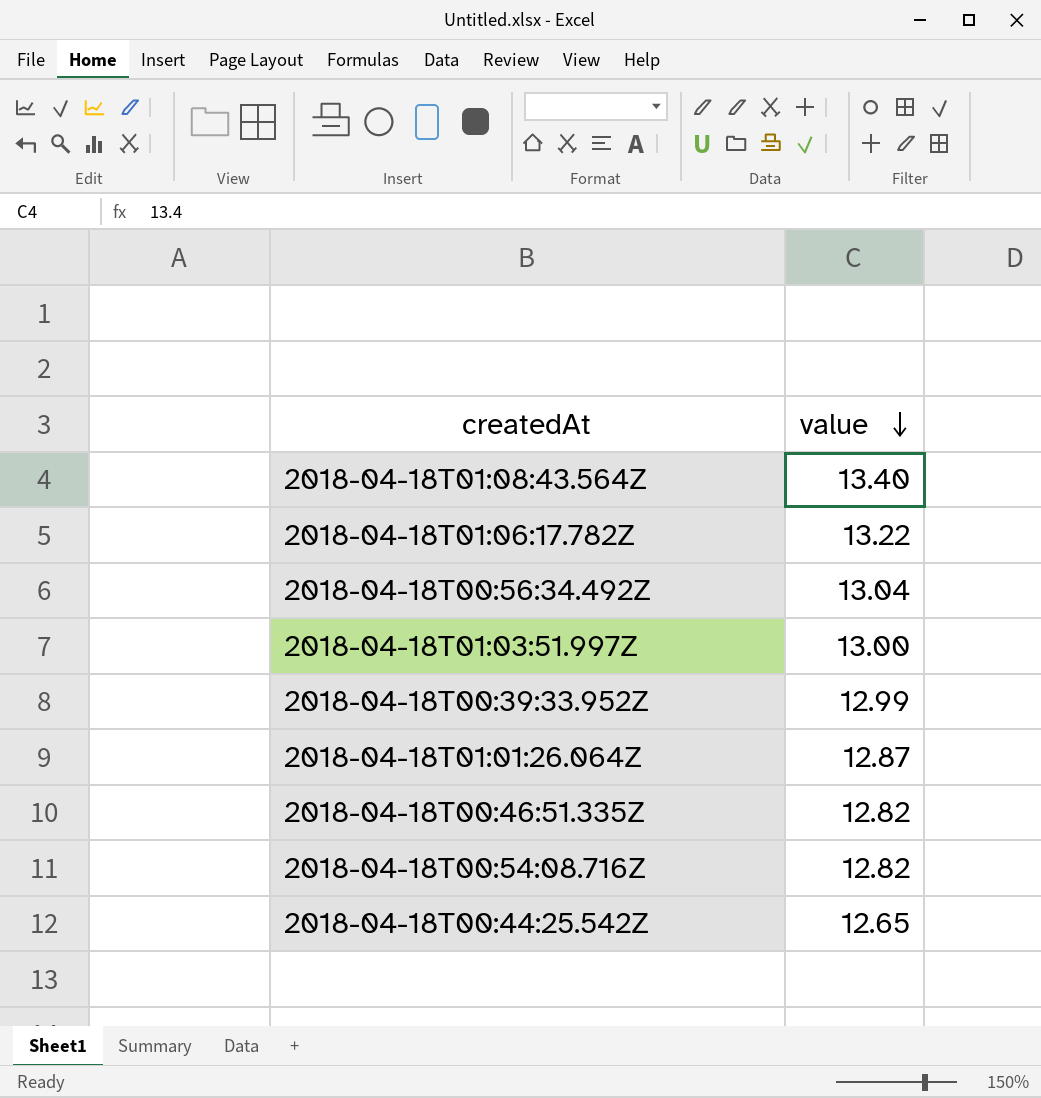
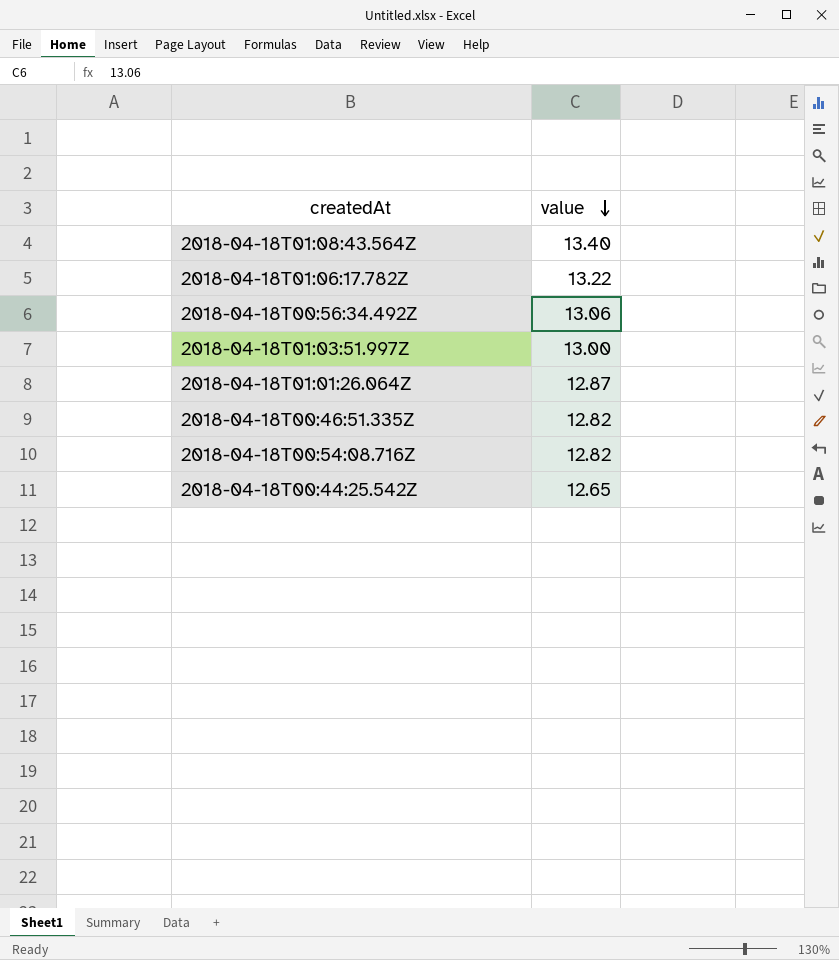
row 2018-04-18T00:39:33.952Z: 12.99 -> none
2018-04-18T00:56:34.492Z | value: 13.04 -> 13.06

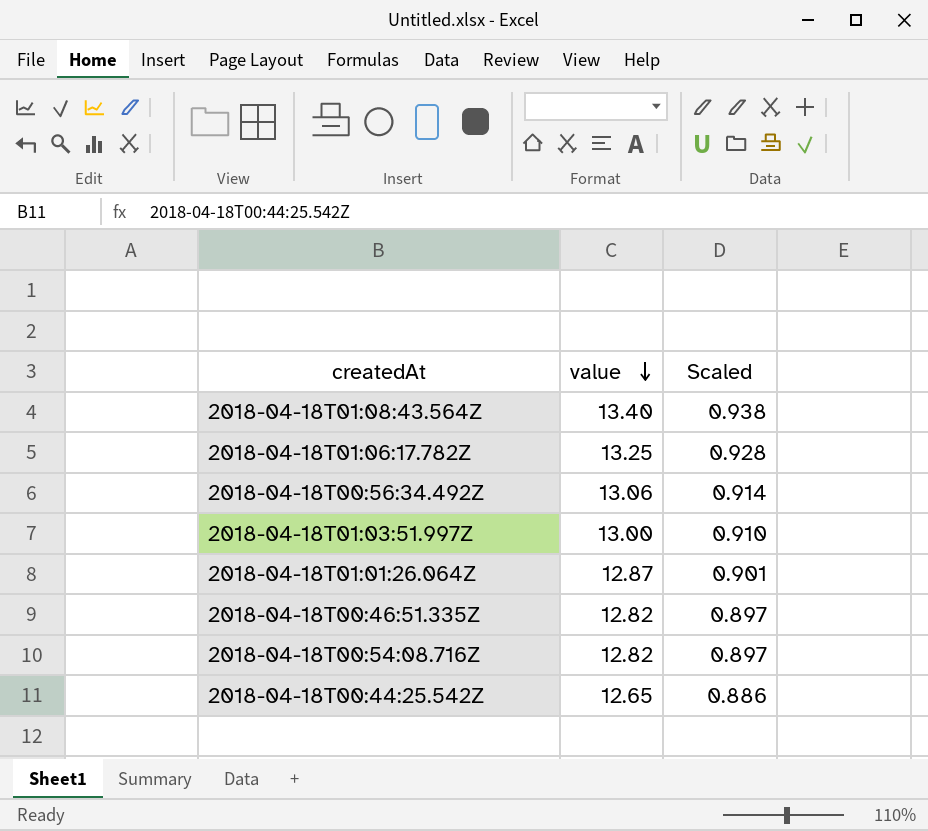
column Scaled | formula: none -> [value] * 0.07
2018-04-18T01:06:17.782Z | value: 13.22 -> 13.25

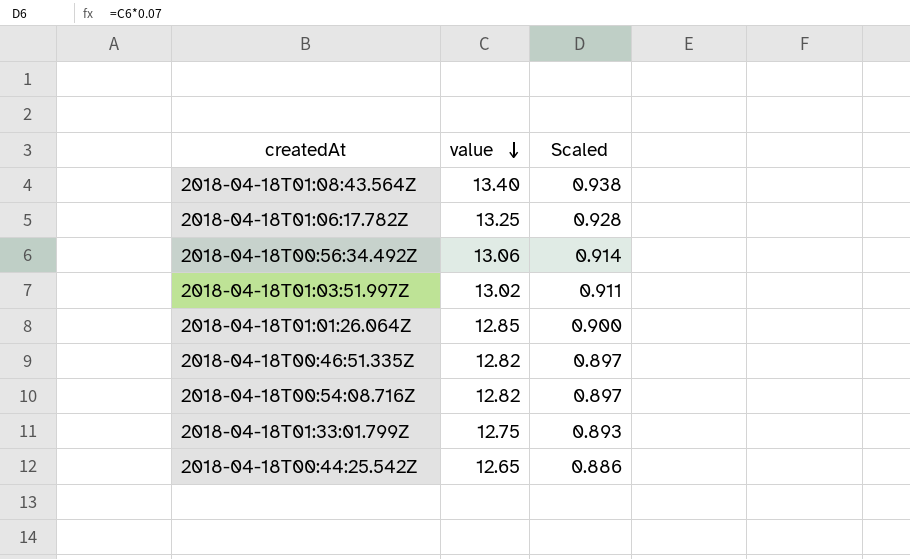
2018-04-18T01:03:51.997Z | value: 13.00 -> 13.02
2018-04-18T01:03:51.997Z | Scaled: 0.910 -> 0.911
2018-04-18T01:01:26.064Z | value: 12.87 -> 12.85
2018-04-18T01:01:26.064Z | Scaled: 0.901 -> 0.900
row 2018-04-18T01:33:01.799Z: none -> 12.75 | 0.893

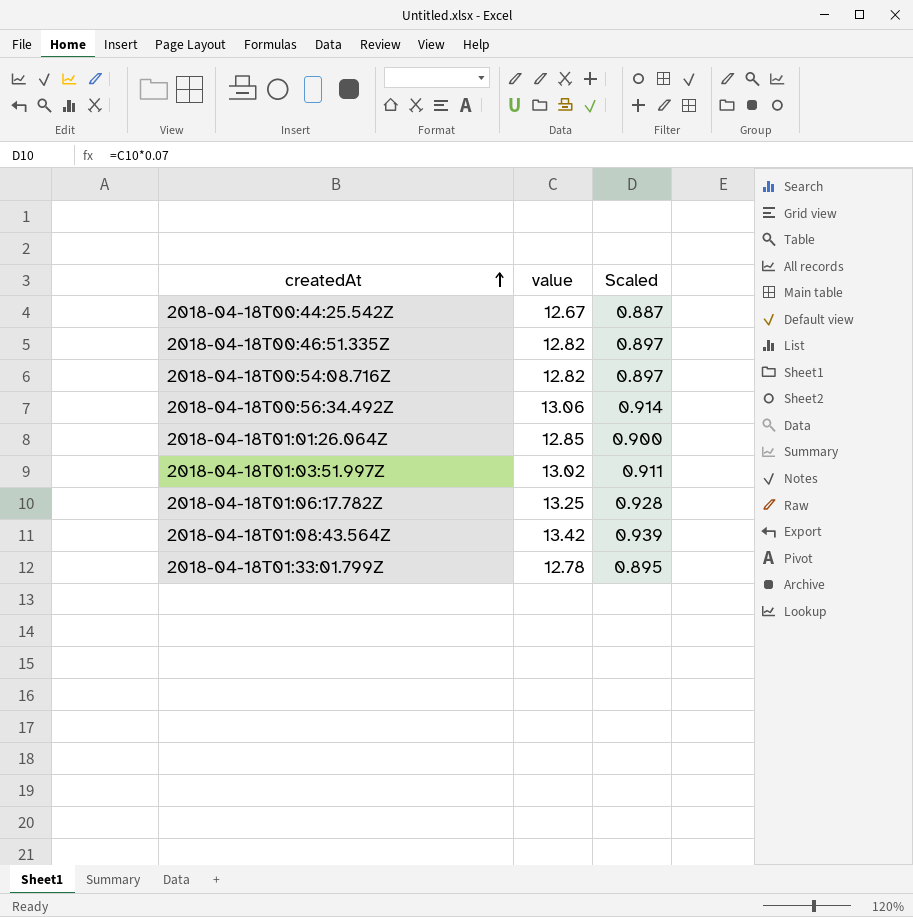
row order: value descending -> createdAt ascending
2018-04-18T00:44:25.542Z | value: 12.65 -> 12.67
2018-04-18T00:44:25.542Z | Scaled: 0.886 -> 0.887
2018-04-18T01:08:43.564Z | value: 13.40 -> 13.42
2018-04-18T01:08:43.564Z | Scaled: 0.938 -> 0.939
2018-04-18T01:33:01.799Z | value: 12.75 -> 12.78
2018-04-18T01:33:01.799Z | Scaled: 0.893 -> 0.895

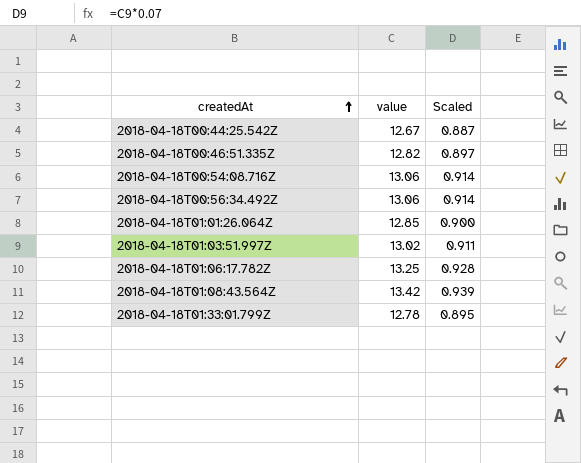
2018-04-18T00:54:08.716Z | value: 12.82 -> 13.06
2018-04-18T00:54:08.716Z | Scaled: 0.897 -> 0.914

